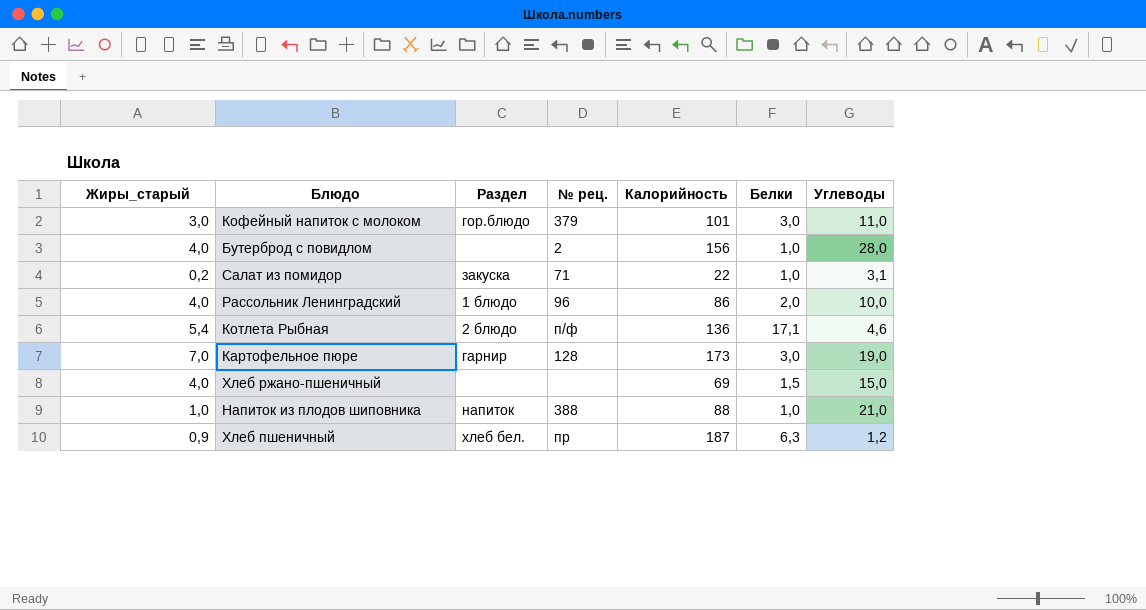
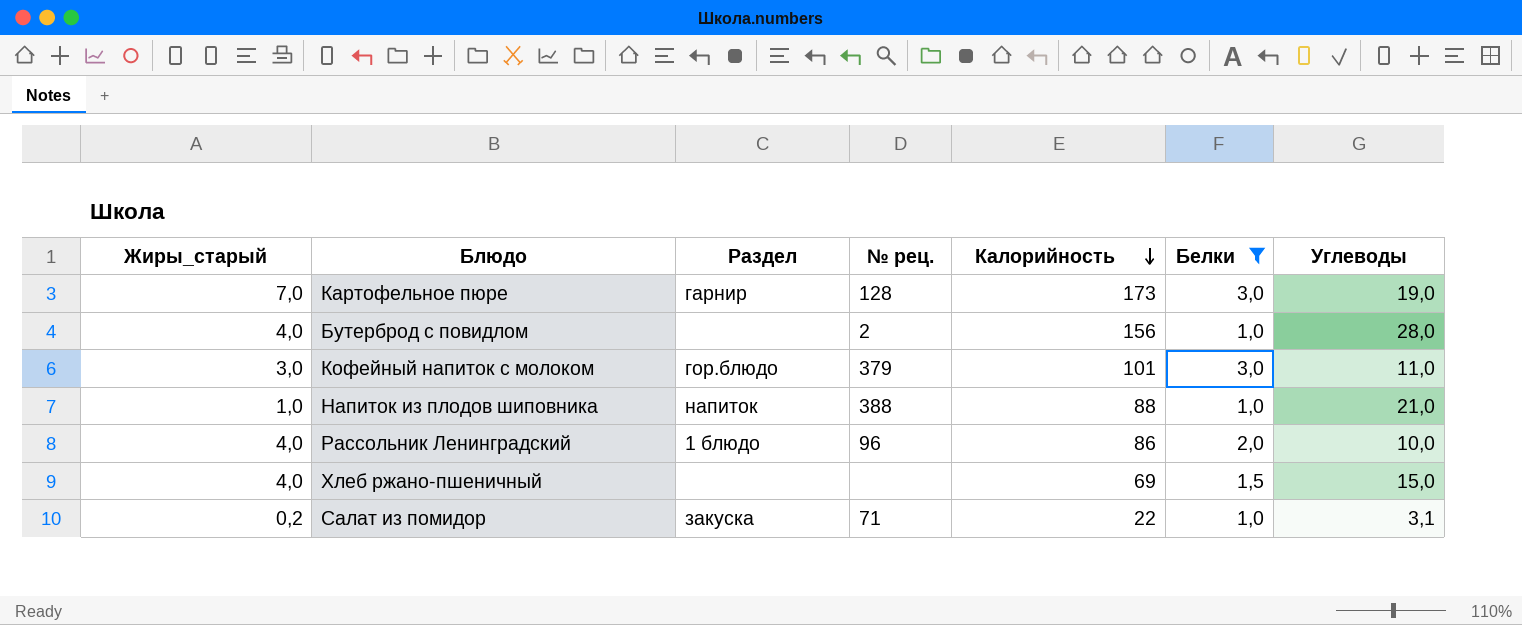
filter: none -> Белки <= 3,0
row order: none -> Калорийность descending

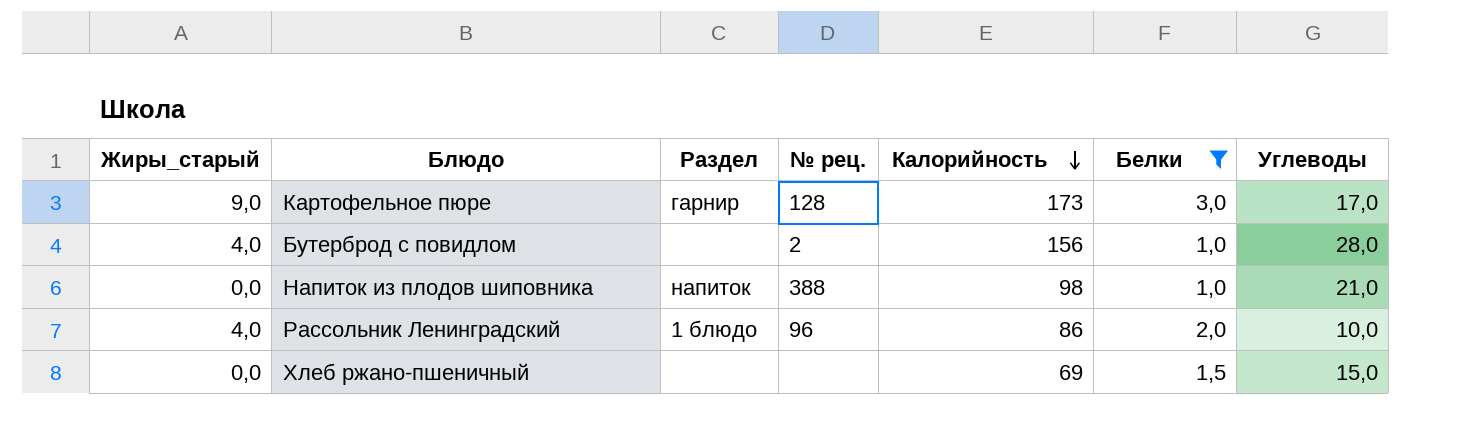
row Кофейный напиток с молоком: 3,0 | гор.блюдо | 379 | 101 | 3,0 | 11,0 -> none
row Салат из помидор: 0,2 | закуска | 71 | 22 | 1,0 | 3,1 -> none
Картофельное пюре | Жиры_старый: 7,0 -> 9,0
Картофельное пюре | Углеводы: 19,0 -> 17,0
Напиток из плодов шиповника | Жиры_старый: 1,0 -> 0,0
Напиток из плодов шиповника | Калорийность: 88 -> 98
Хлеб ржано-пшеничный | Жиры_старый: 4,0 -> 0,0

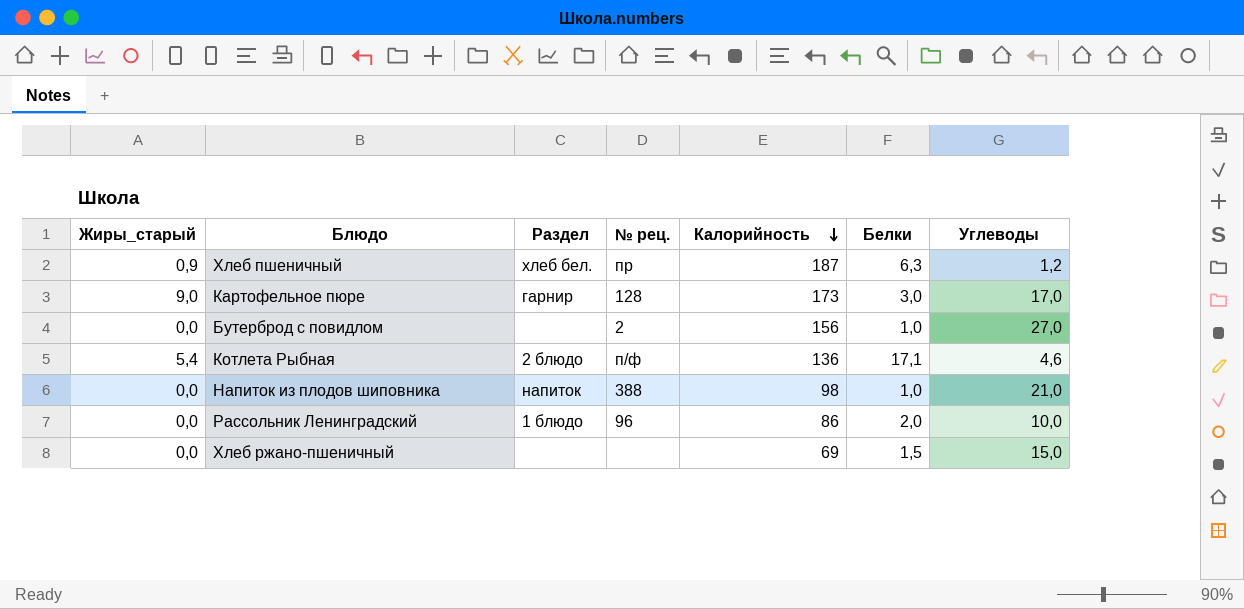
filter: Белки <= 3,0 -> none
Бутерброд с повидлом | Жиры_старый: 4,0 -> 0,0
Бутерброд с повидлом | Углеводы: 28,0 -> 27,0
Рассольник Ленинградский | Жиры_старый: 4,0 -> 0,0

